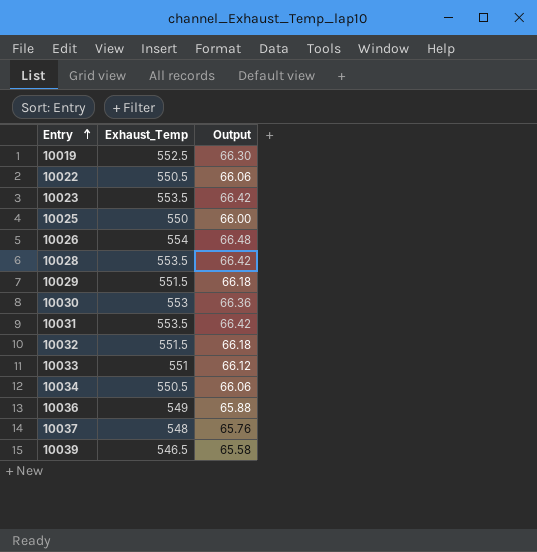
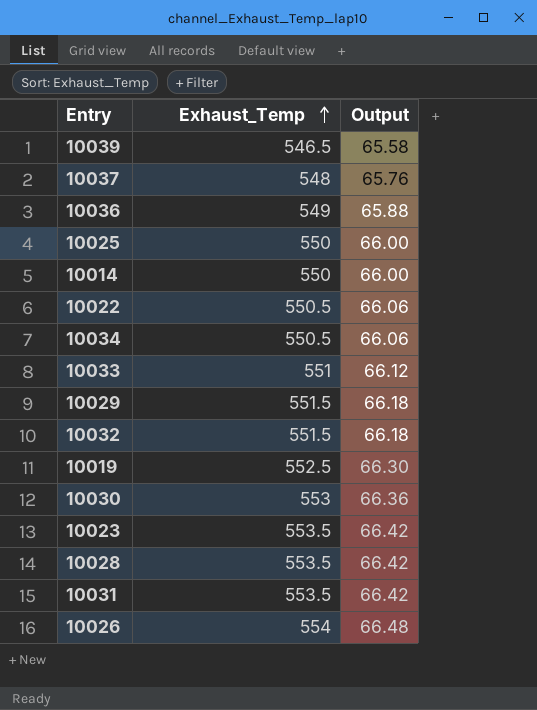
row order: Entry ascending -> Exhaust_Temp ascending
row 10014: none -> 550 | 66.00

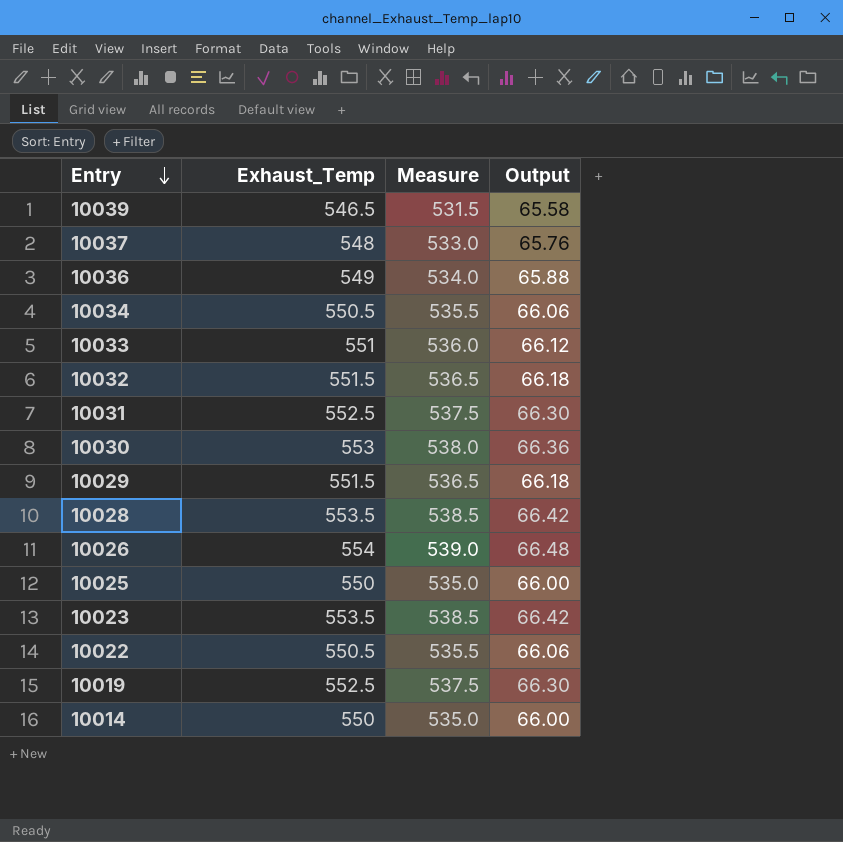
row order: Exhaust_Temp ascending -> Entry descending
column Measure | formula: none -> [Exhaust_Temp] - 15
10031 | Exhaust_Temp: 553.5 -> 552.5
10031 | Output: 66.42 -> 66.30

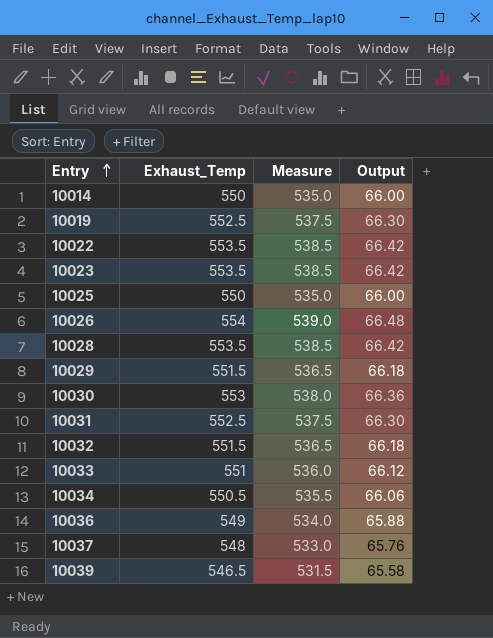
row order: Entry descending -> Entry ascending
10022 | Exhaust_Temp: 550.5 -> 553.5
10022 | Measure: 535.5 -> 538.5
10022 | Output: 66.06 -> 66.42

